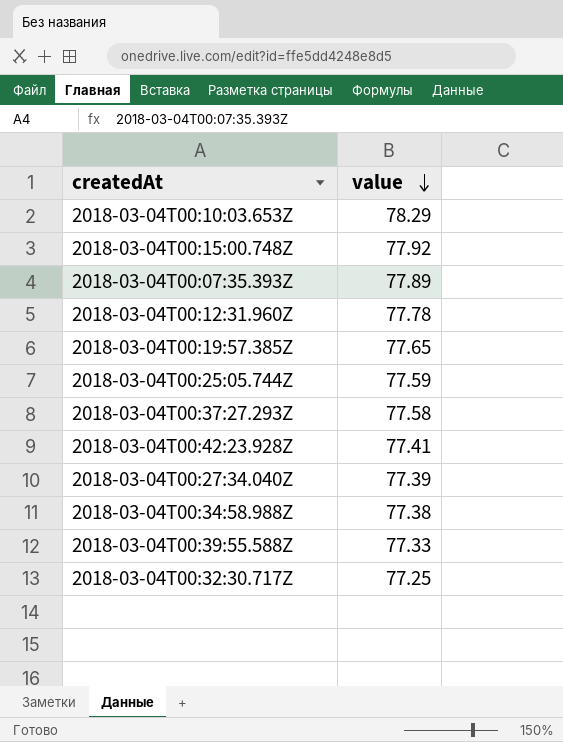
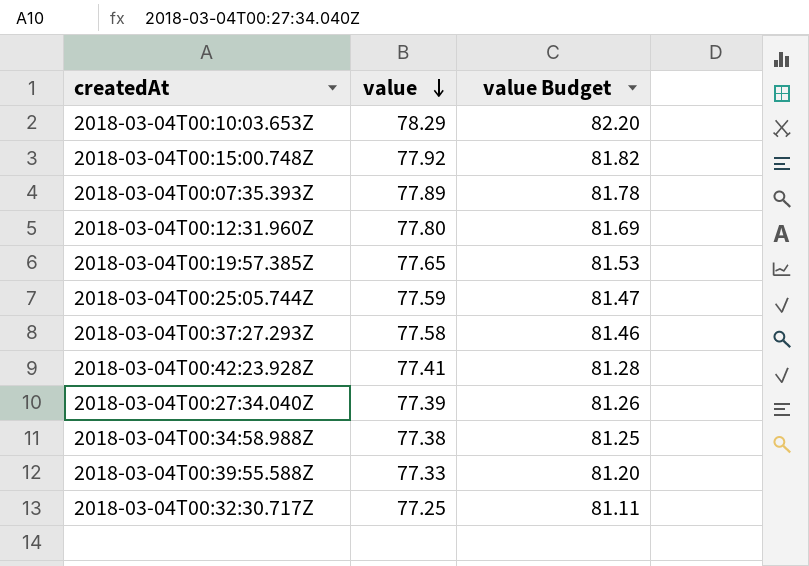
column value Budget | formula: none -> [value] * 1.05
2018-03-04T00:12:31.960Z | value: 77.78 -> 77.80

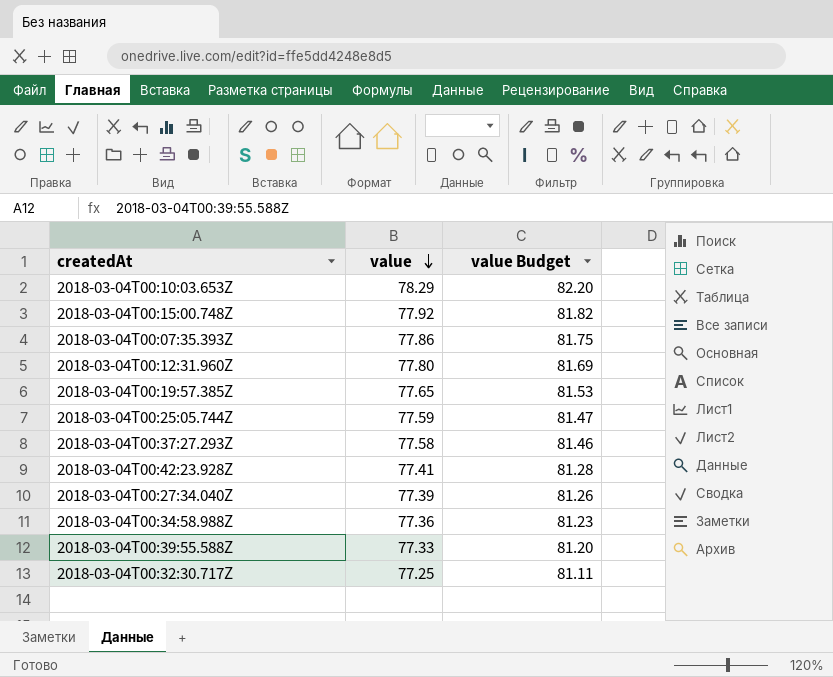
2018-03-04T00:07:35.393Z | value: 77.89 -> 77.86
2018-03-04T00:07:35.393Z | value Budget: 81.78 -> 81.75
2018-03-04T00:34:58.988Z | value: 77.38 -> 77.36
2018-03-04T00:34:58.988Z | value Budget: 81.25 -> 81.23

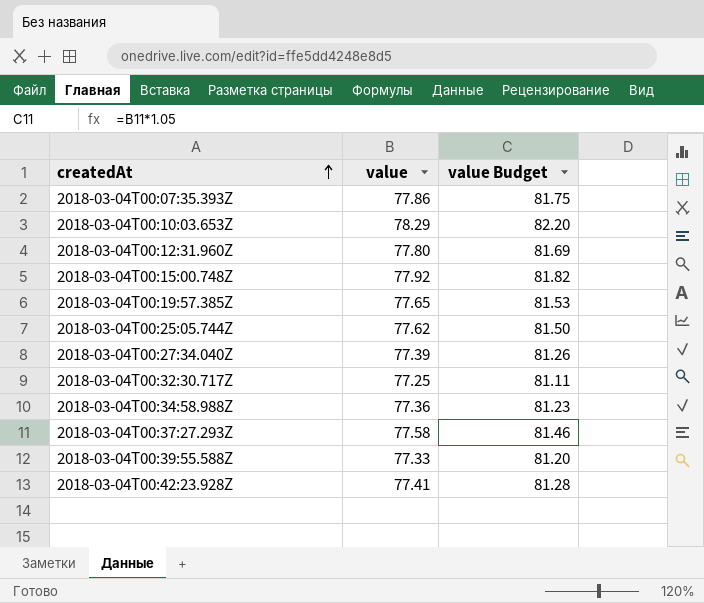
row order: value descending -> createdAt ascending
2018-03-04T00:25:05.744Z | value: 77.59 -> 77.62
2018-03-04T00:25:05.744Z | value Budget: 81.47 -> 81.50

